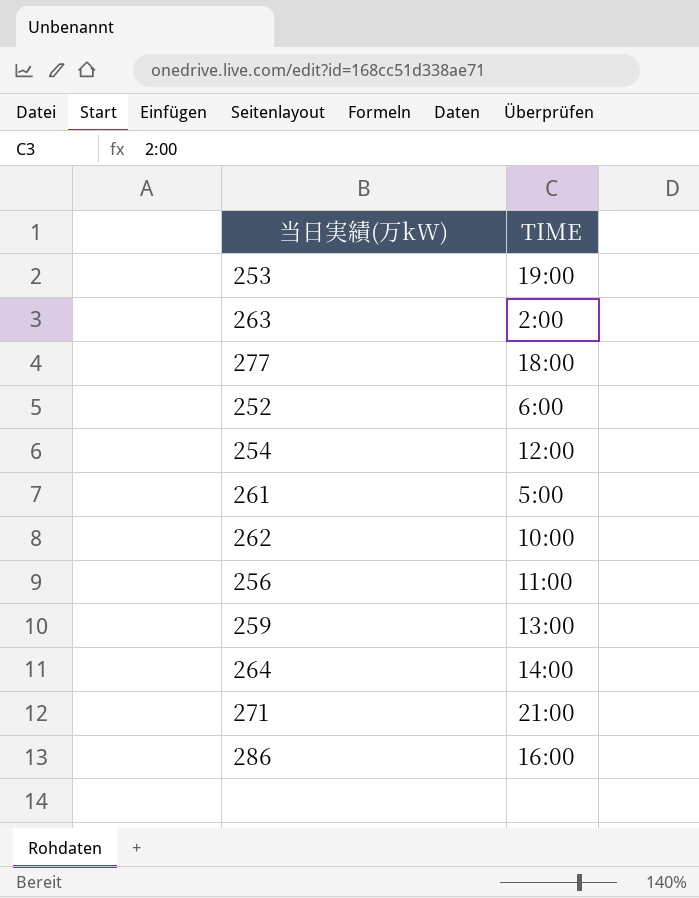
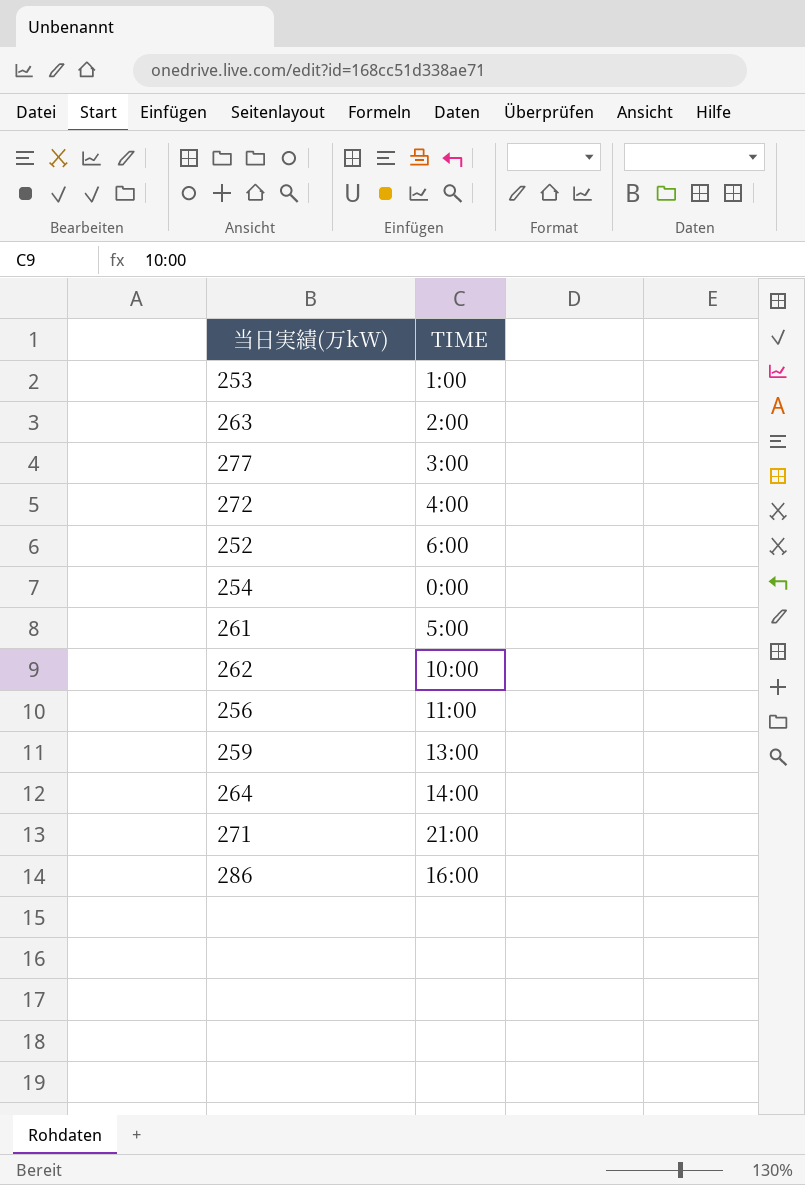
253 | TIME: 19:00 -> 1:00
277 | TIME: 18:00 -> 3:00
row 272: none -> 4:00
254 | TIME: 12:00 -> 0:00

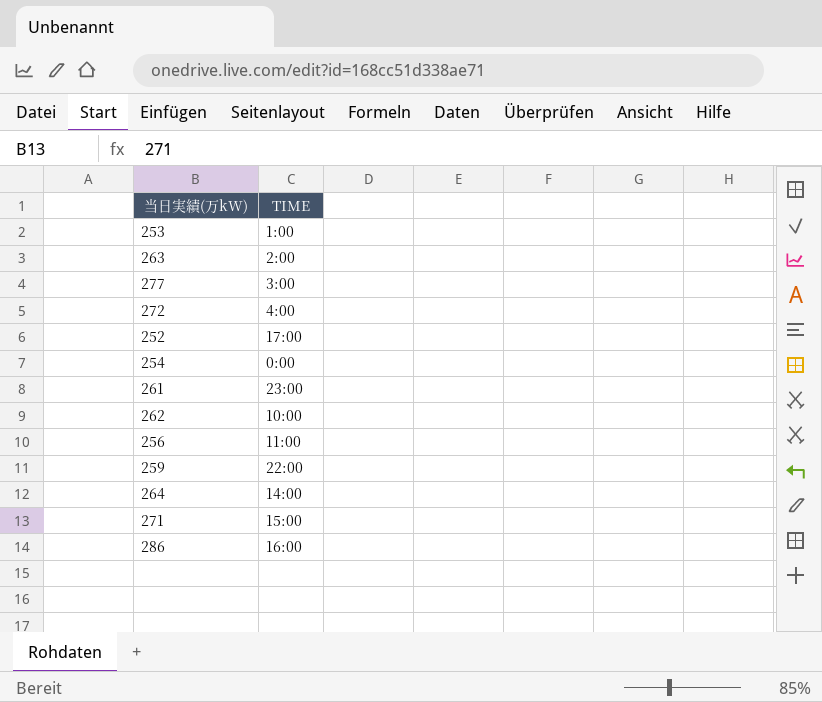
252 | TIME: 6:00 -> 17:00
261 | TIME: 5:00 -> 23:00
259 | TIME: 13:00 -> 22:00
271 | TIME: 21:00 -> 15:00

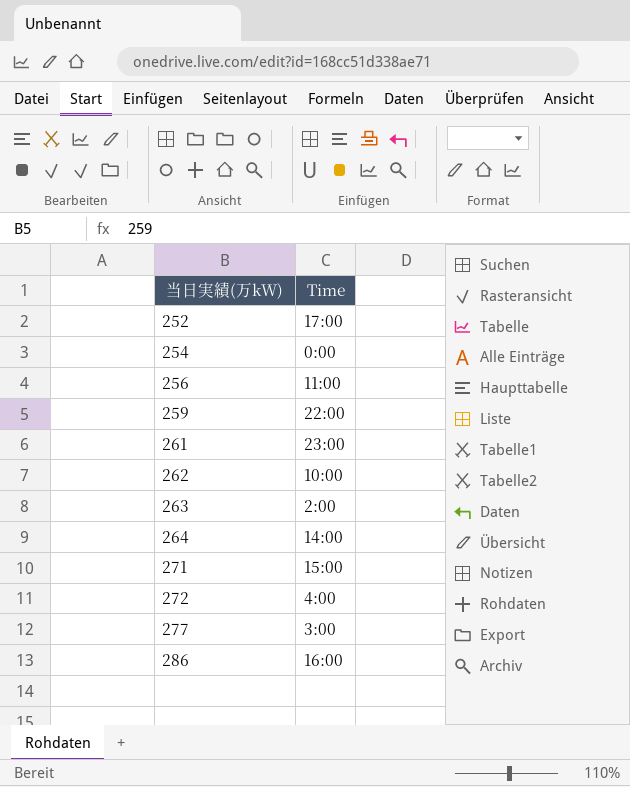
row order: none -> 当日実績(万kW) ascending
column name: TIME -> Time
row 253: 1:00 -> none

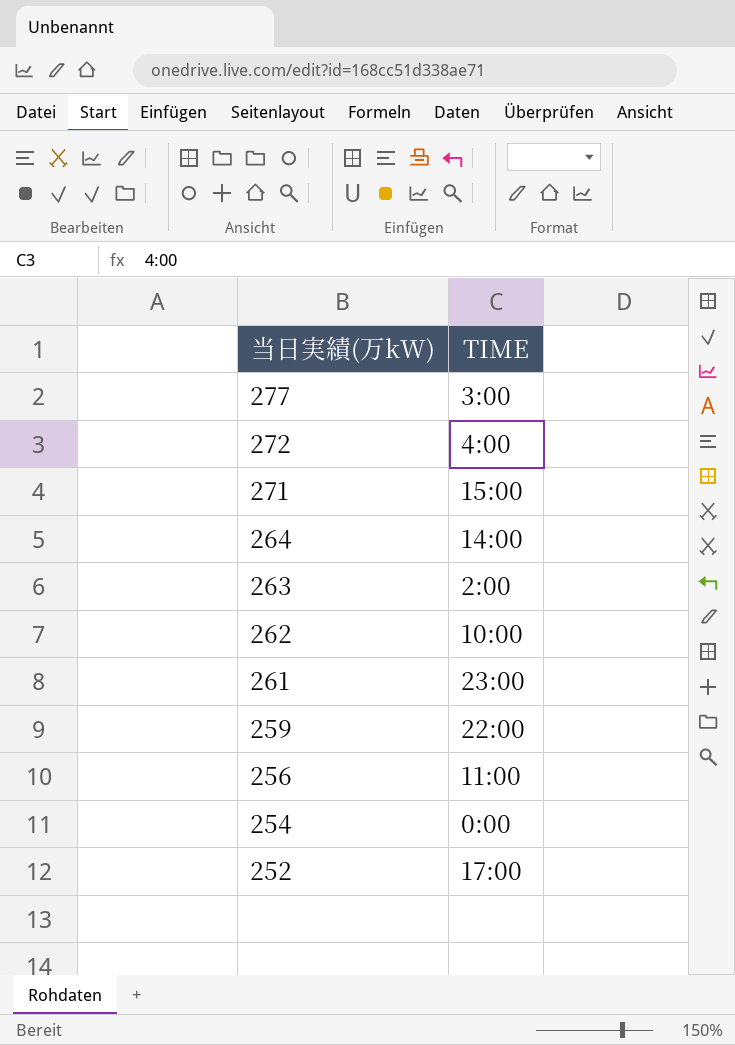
row order: 当日実績(万kW) ascending -> 当日実績(万kW) descending
column name: Time -> TIME
row 286: 16:00 -> none

